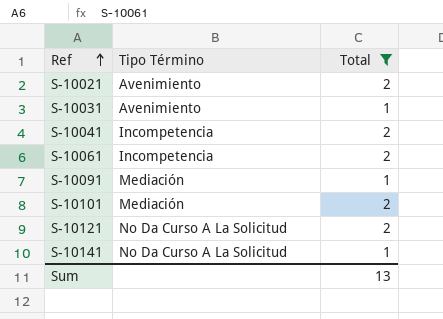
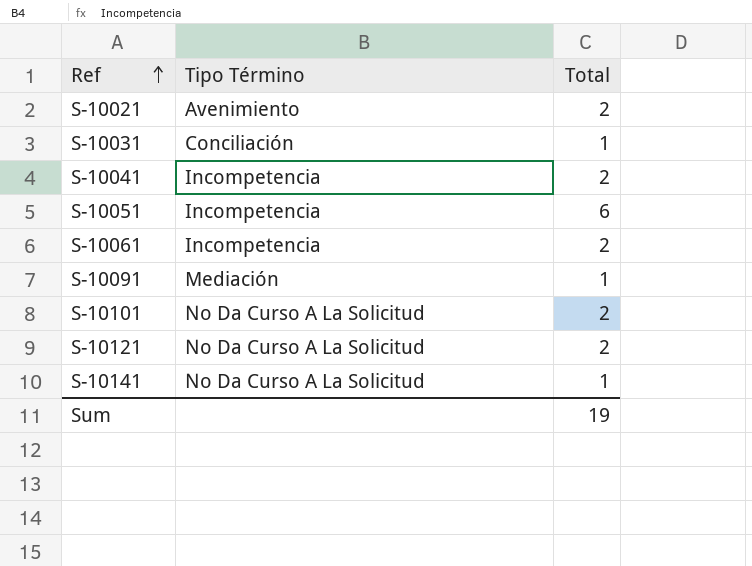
filter: Total != 6 -> none
S-10031 | Tipo Término: Avenimiento -> Conciliación
S-10101 | Tipo Término: Mediación -> No Da Curso A La Solicitud
Sum | Total: 13 -> 19

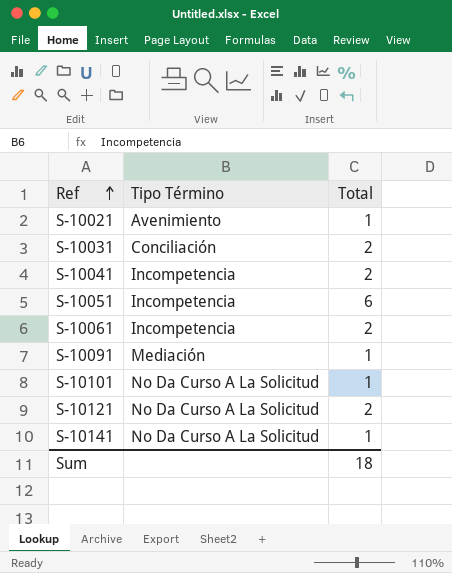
S-10021 | Total: 2 -> 1
S-10031 | Total: 1 -> 2
S-10101 | Total: 2 -> 1
Sum | Total: 19 -> 18

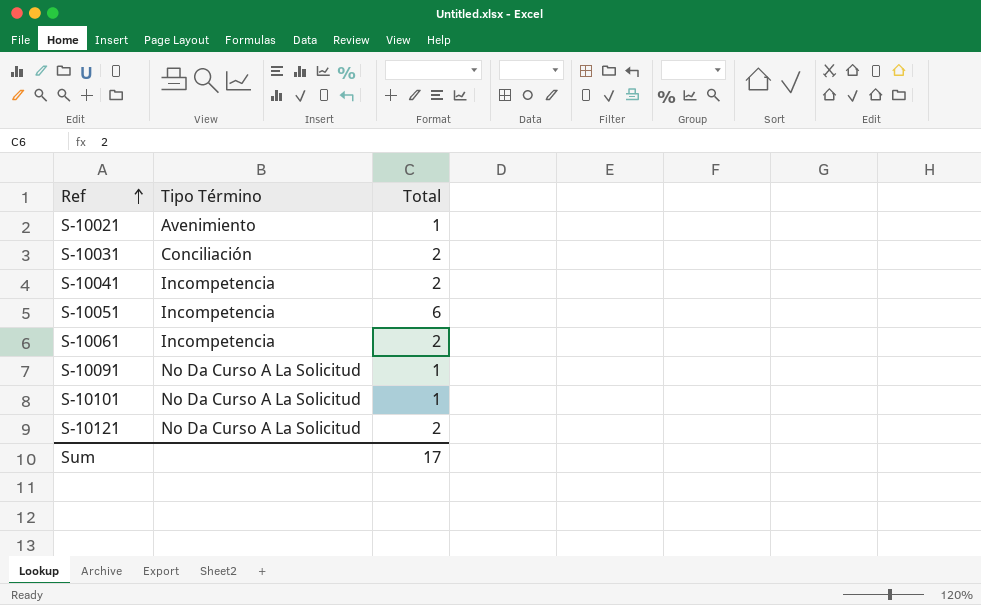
row S-10141: No Da Curso A La Solicitud | 1 -> none
S-10091 | Tipo Término: Mediación -> No Da Curso A La Solicitud
Sum | Total: 18 -> 17

